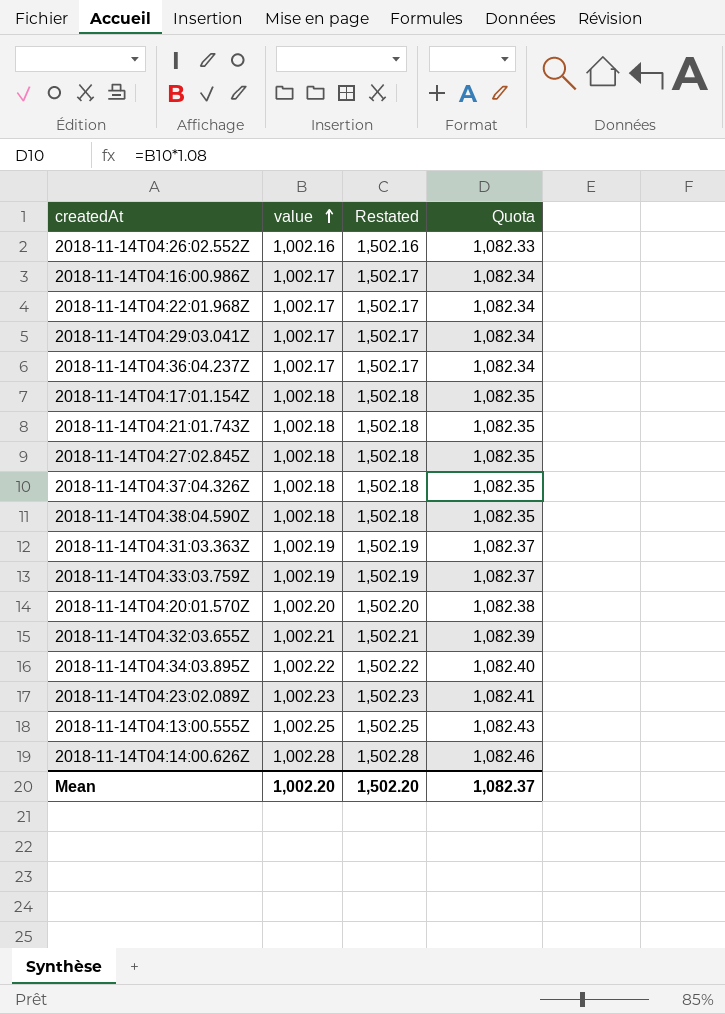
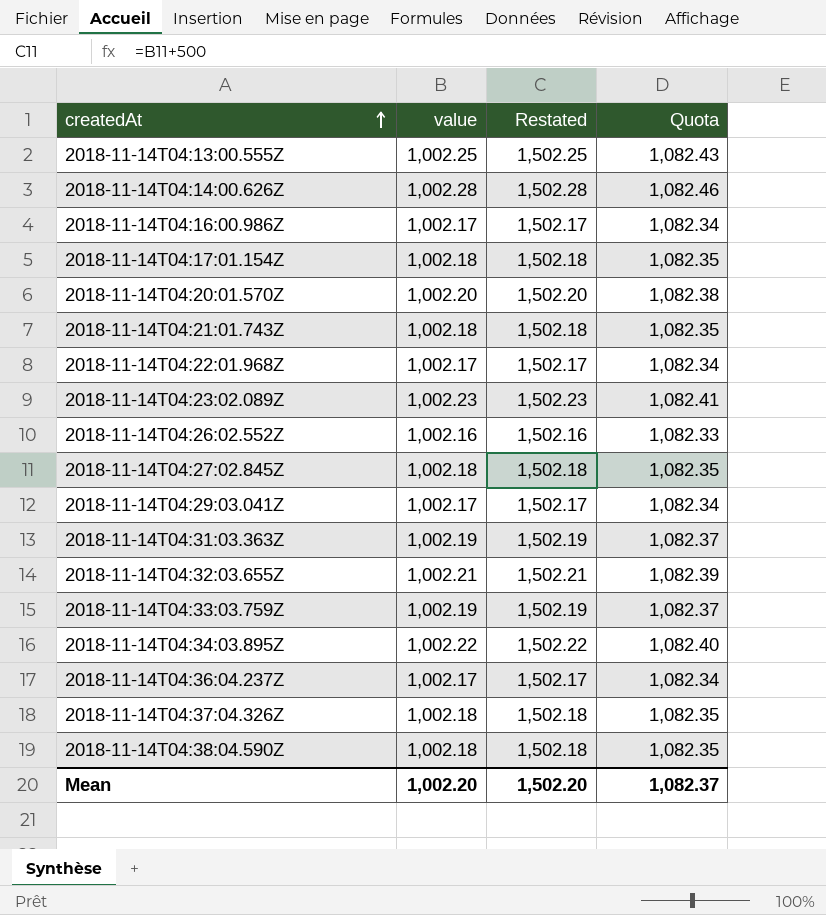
row order: value ascending -> createdAt ascending

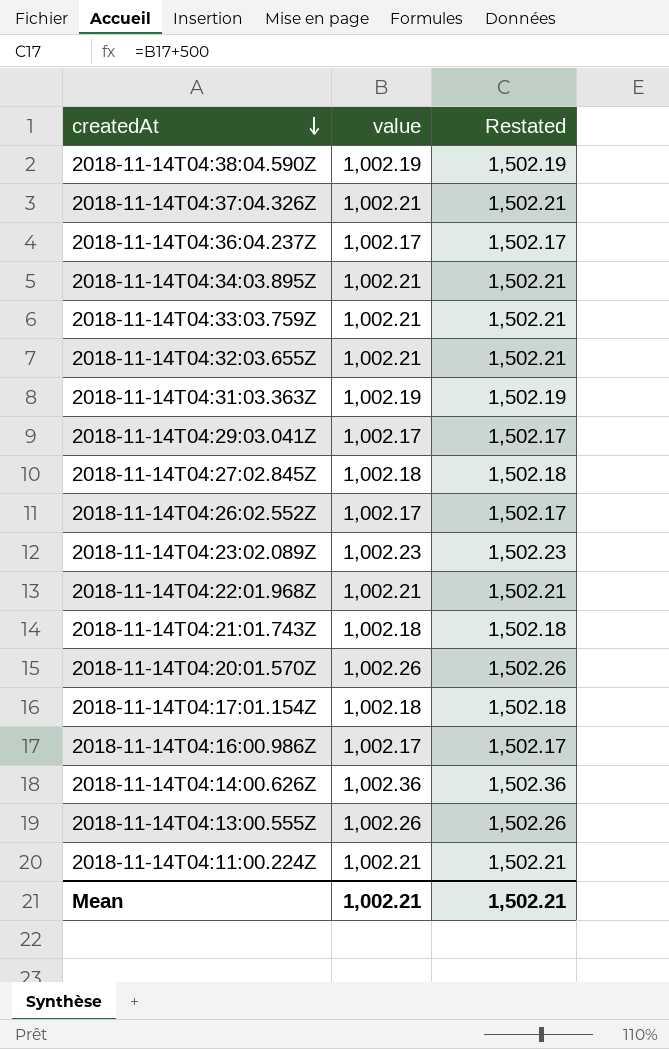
row order: createdAt ascending -> createdAt descending
column Quota | formula: [value] * 1.08 -> none
2018-11-14T04:38:04.590Z | value: 1,002.18 -> 1,002.19
2018-11-14T04:38:04.590Z | Restated: 1,502.18 -> 1,502.19
2018-11-14T04:37:04.326Z | value: 1,002.18 -> 1,002.21
2018-11-14T04:37:04.326Z | Restated: 1,502.18 -> 1,502.21
2018-11-14T04:34:03.895Z | value: 1,002.22 -> 1,002.21
2018-11-14T04:34:03.895Z | Restated: 1,502.22 -> 1,502.21
2018-11-14T04:33:03.759Z | value: 1,002.19 -> 1,002.21
2018-11-14T04:33:03.759Z | Restated: 1,502.19 -> 1,502.21
2018-11-14T04:26:02.552Z | value: 1,002.16 -> 1,002.17
2018-11-14T04:26:02.552Z | Restated: 1,502.16 -> 1,502.17
2018-11-14T04:22:01.968Z | value: 1,002.17 -> 1,002.21
2018-11-14T04:22:01.968Z | Restated: 1,502.17 -> 1,502.21
2018-11-14T04:20:01.570Z | value: 1,002.20 -> 1,002.26
2018-11-14T04:20:01.570Z | Restated: 1,502.20 -> 1,502.26
2018-11-14T04:14:00.626Z | value: 1,002.28 -> 1,002.36
2018-11-14T04:14:00.626Z | Restated: 1,502.28 -> 1,502.36
2018-11-14T04:13:00.555Z | value: 1,002.25 -> 1,002.26
2018-11-14T04:13:00.555Z | Restated: 1,502.25 -> 1,502.26
row 2018-11-14T04:11:00.224Z: none -> 1,002.21 | 1,502.21
Mean | value: 1,002.20 -> 1,002.21
Mean | Restated: 1,502.20 -> 1,502.21

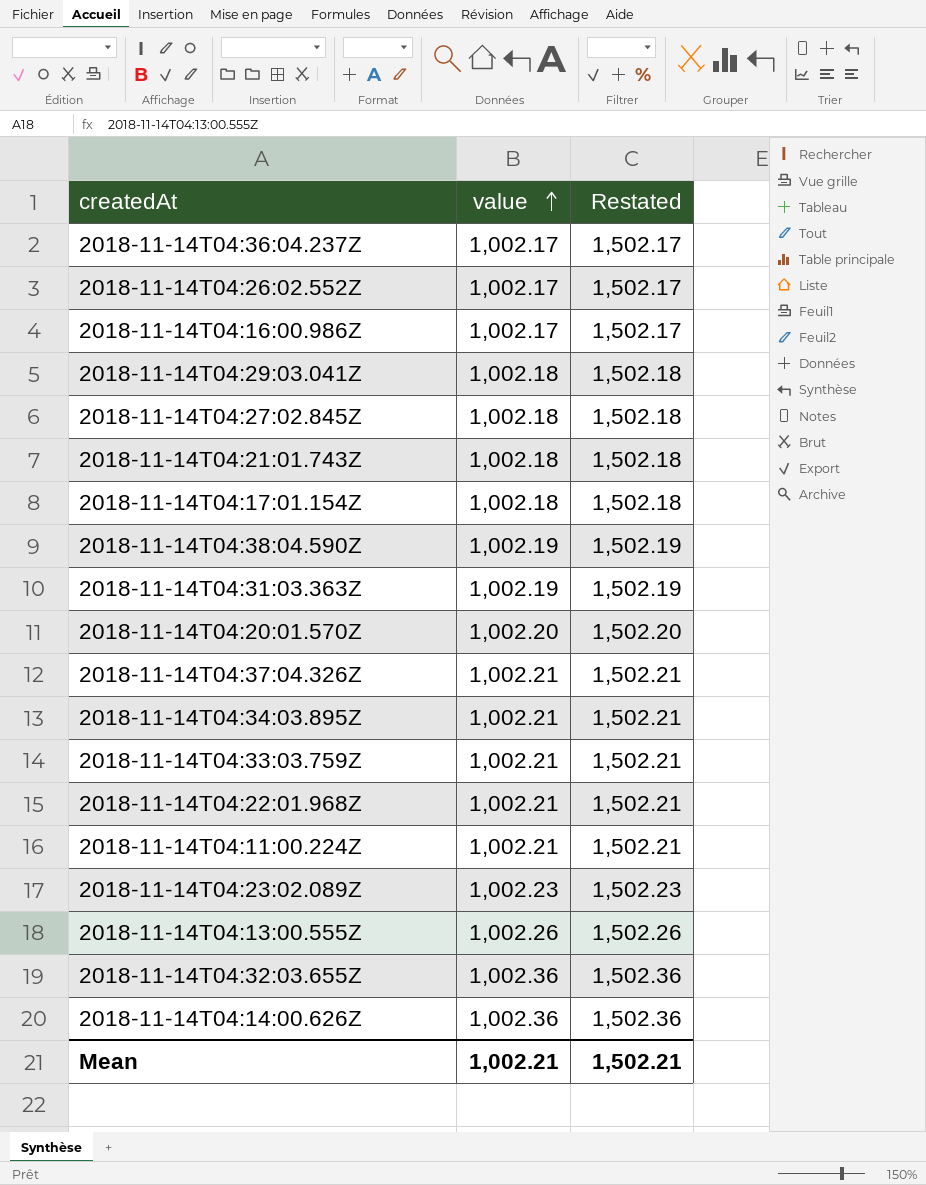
row order: createdAt descending -> value ascending
2018-11-14T04:29:03.041Z | value: 1,002.17 -> 1,002.18
2018-11-14T04:29:03.041Z | Restated: 1,502.17 -> 1,502.18
2018-11-14T04:20:01.570Z | value: 1,002.26 -> 1,002.20
2018-11-14T04:20:01.570Z | Restated: 1,502.26 -> 1,502.20
2018-11-14T04:32:03.655Z | value: 1,002.21 -> 1,002.36
2018-11-14T04:32:03.655Z | Restated: 1,502.21 -> 1,502.36

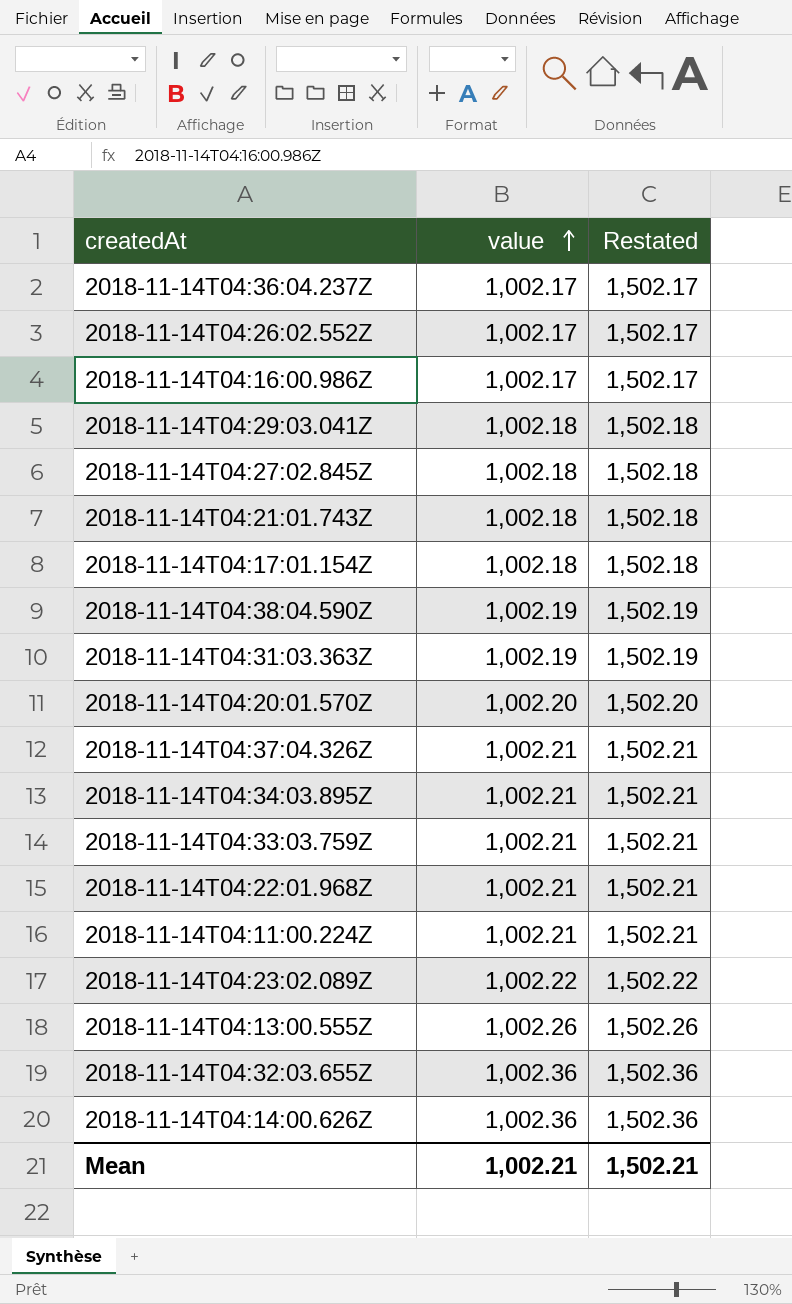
2018-11-14T04:23:02.089Z | value: 1,002.23 -> 1,002.22
2018-11-14T04:23:02.089Z | Restated: 1,502.23 -> 1,502.22

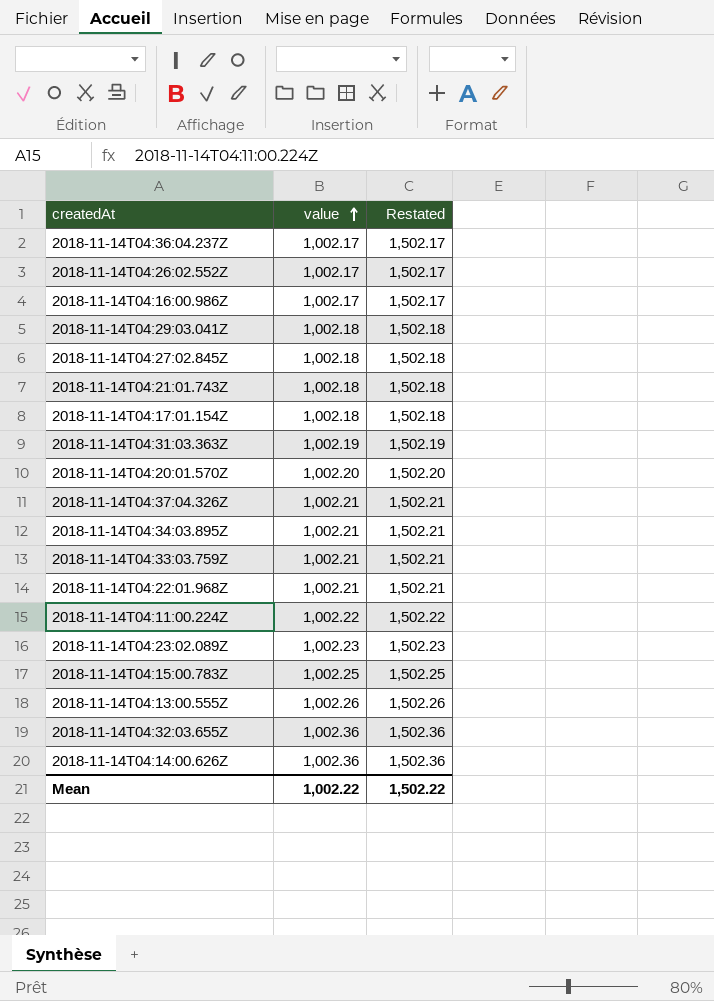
row 2018-11-14T04:38:04.590Z: 1,002.19 | 1,502.19 -> none
2018-11-14T04:11:00.224Z | value: 1,002.21 -> 1,002.22
2018-11-14T04:11:00.224Z | Restated: 1,502.21 -> 1,502.22
2018-11-14T04:23:02.089Z | value: 1,002.22 -> 1,002.23
2018-11-14T04:23:02.089Z | Restated: 1,502.22 -> 1,502.23
row 2018-11-14T04:15:00.783Z: none -> 1,002.25 | 1,502.25
Mean | value: 1,002.21 -> 1,002.22
Mean | Restated: 1,502.21 -> 1,502.22

